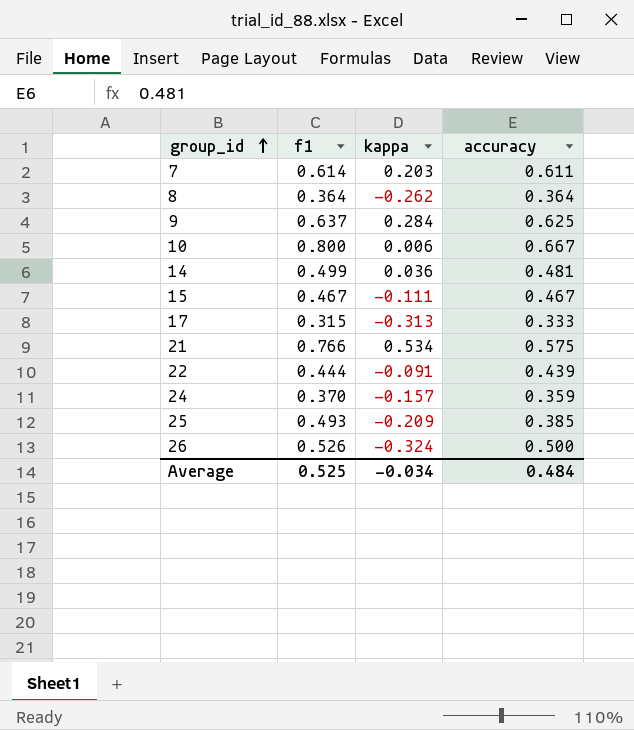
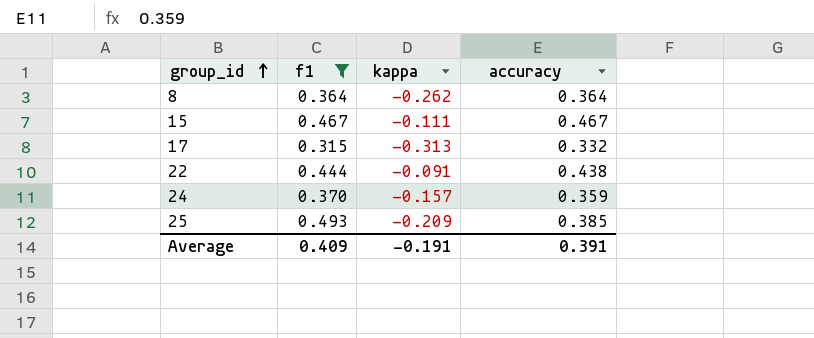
filter: none -> f1 <= 0.493
17 | accuracy: 0.333 -> 0.332
22 | accuracy: 0.439 -> 0.438
Average | f1: 0.525 -> 0.409
Average | kappa: -0.034 -> -0.191
Average | accuracy: 0.484 -> 0.391

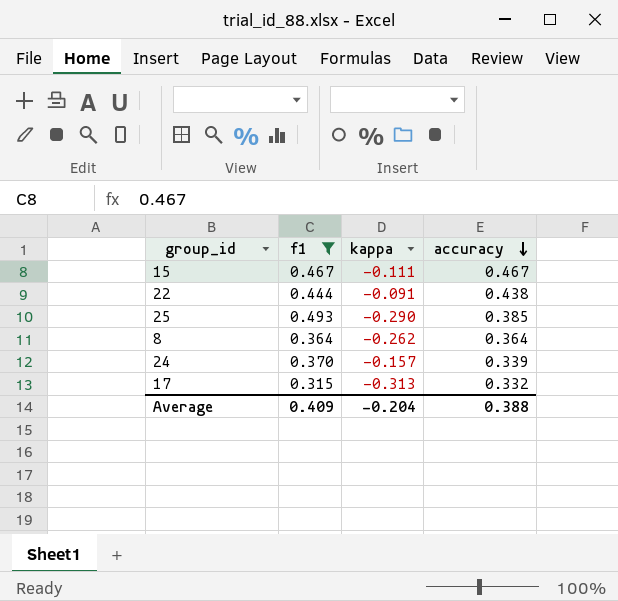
row order: group_id ascending -> accuracy descending
25 | kappa: -0.209 -> -0.290
24 | accuracy: 0.359 -> 0.339
Average | kappa: -0.191 -> -0.204
Average | accuracy: 0.391 -> 0.388

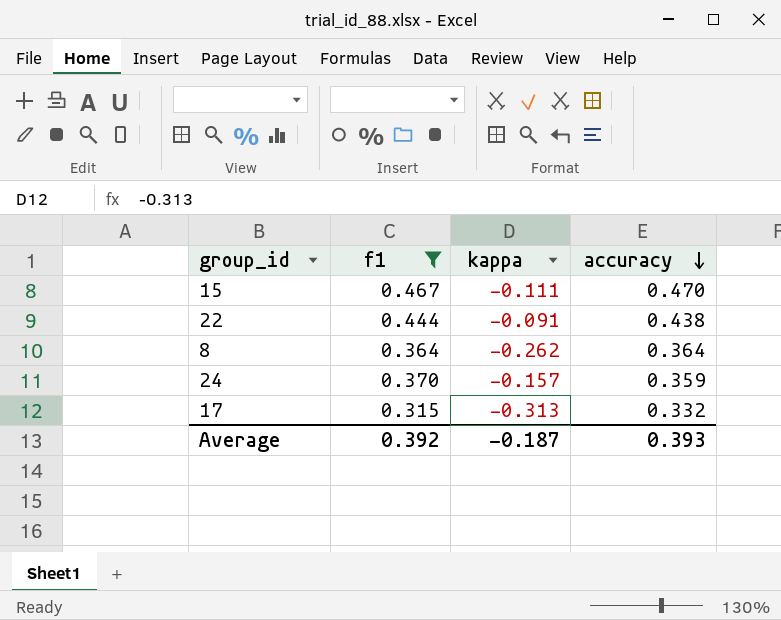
row 25: 0.493 | -0.290 | 0.385 -> none
15 | accuracy: 0.467 -> 0.470
24 | accuracy: 0.339 -> 0.359
Average | f1: 0.409 -> 0.392
Average | kappa: -0.204 -> -0.187
Average | accuracy: 0.388 -> 0.393

